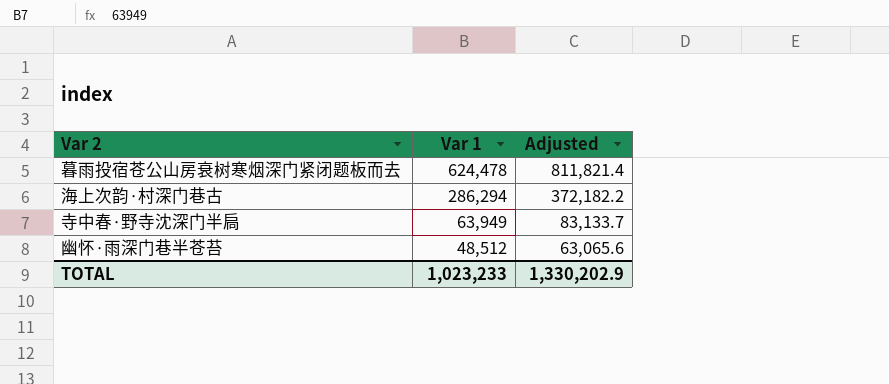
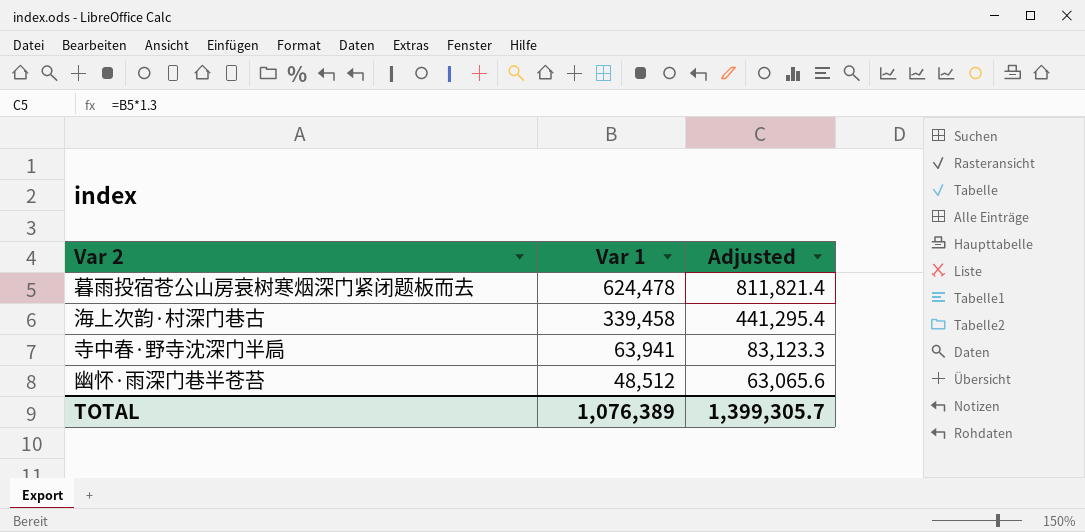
海上次韵·村深门巷古 | Var 1: 286,294 -> 339,458
海上次韵·村深门巷古 | Adjusted: 372,182.2 -> 441,295.4
寺中春·野寺沈深门半扃 | Var 1: 63,949 -> 63,941
寺中春·野寺沈深门半扃 | Adjusted: 83,133.7 -> 83,123.3
TOTAL | Var 1: 1,023,233 -> 1,076,389
TOTAL | Adjusted: 1,330,202.9 -> 1,399,305.7

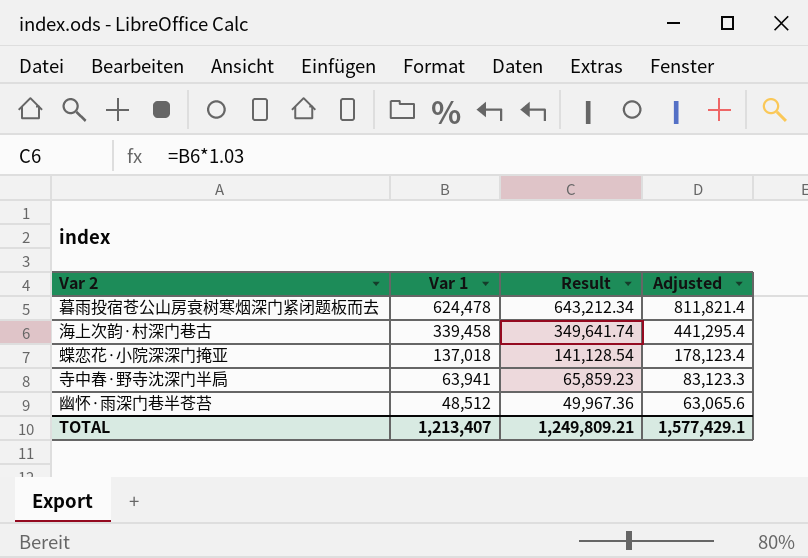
column Result | formula: none -> [Var 1] * 1.03
row 蝶恋花·小院深深门掩亚: none -> 137,018 | 141,128.54 | 178,123.4
TOTAL | Var 1: 1,076,389 -> 1,213,407
TOTAL | Adjusted: 1,399,305.7 -> 1,577,429.1

